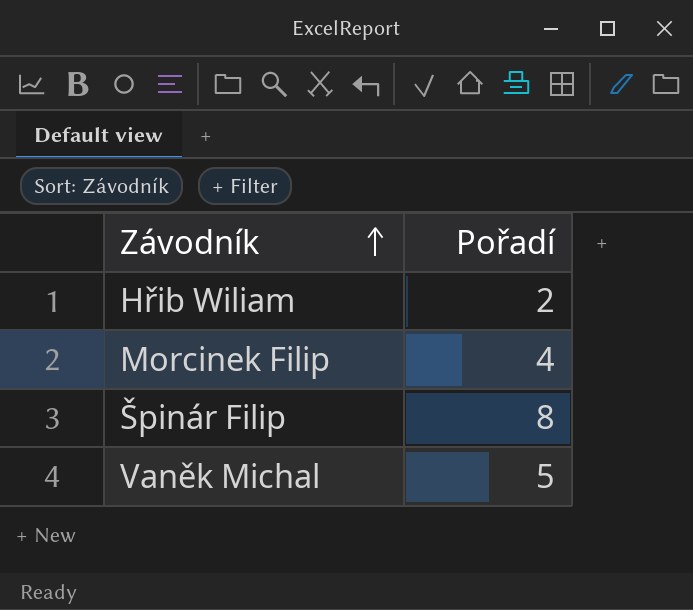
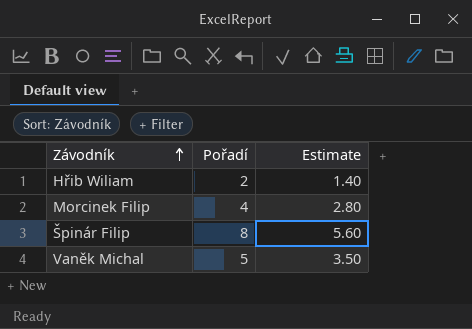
column Estimate | formula: none -> [Pořadí] * 0.7

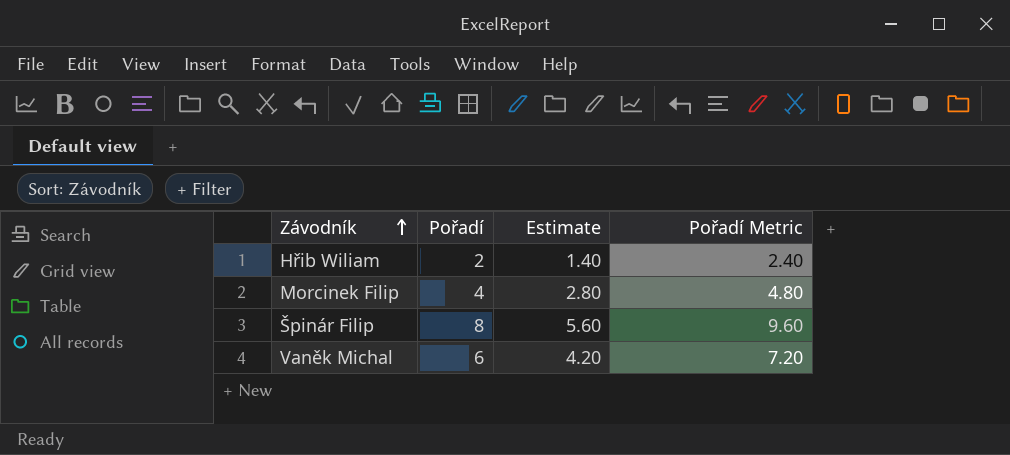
column Pořadí Metric | formula: none -> [Pořadí] * 1.2
Vaněk Michal | Pořadí: 5 -> 6
Vaněk Michal | Estimate: 3.50 -> 4.20

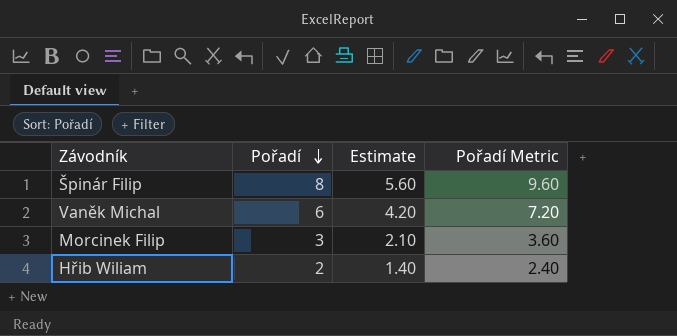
row order: Závodník ascending -> Pořadí descending
Morcinek Filip | Pořadí: 4 -> 3
Morcinek Filip | Estimate: 2.80 -> 2.10
Morcinek Filip | Pořadí Metric: 4.80 -> 3.60

